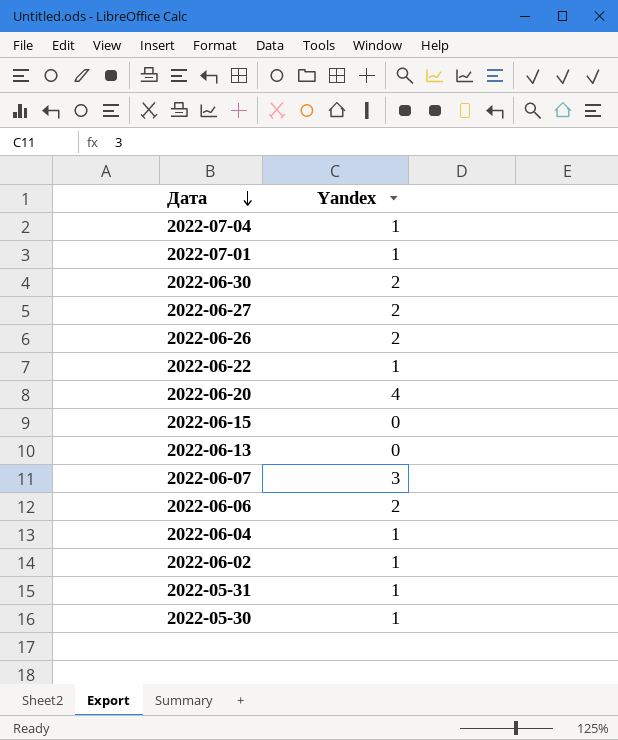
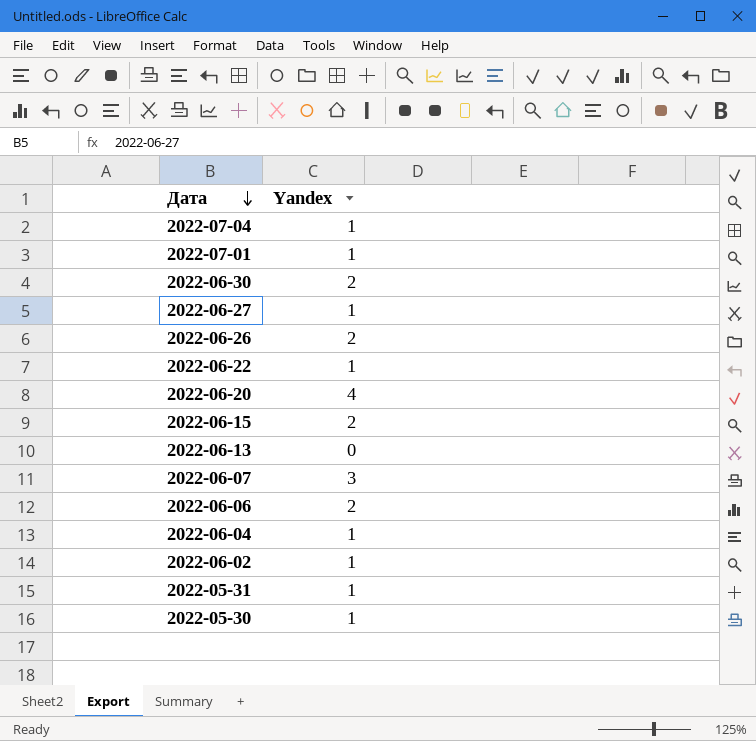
2022-06-27 | Yandex: 2 -> 1
2022-06-15 | Yandex: 0 -> 2

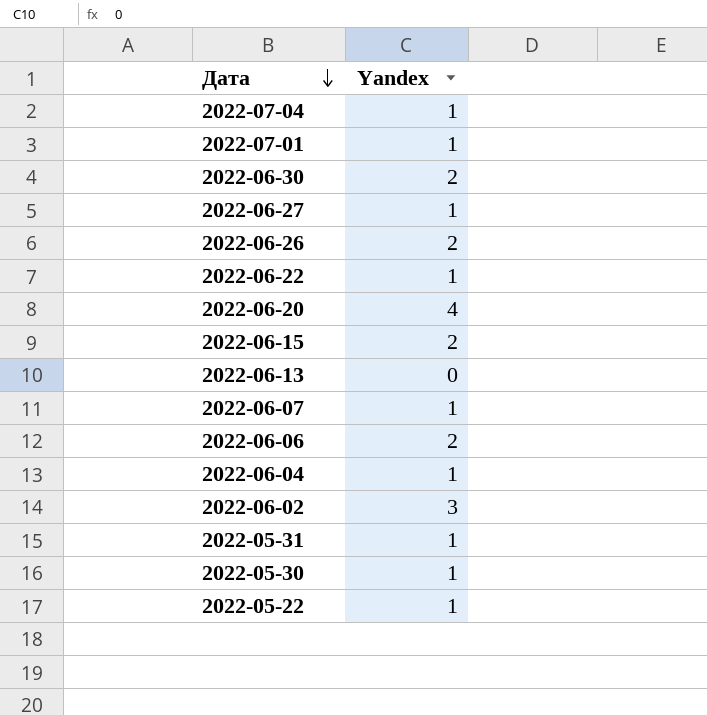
2022-06-07 | Yandex: 3 -> 1
2022-06-02 | Yandex: 1 -> 3
row 2022-05-22: none -> 1

